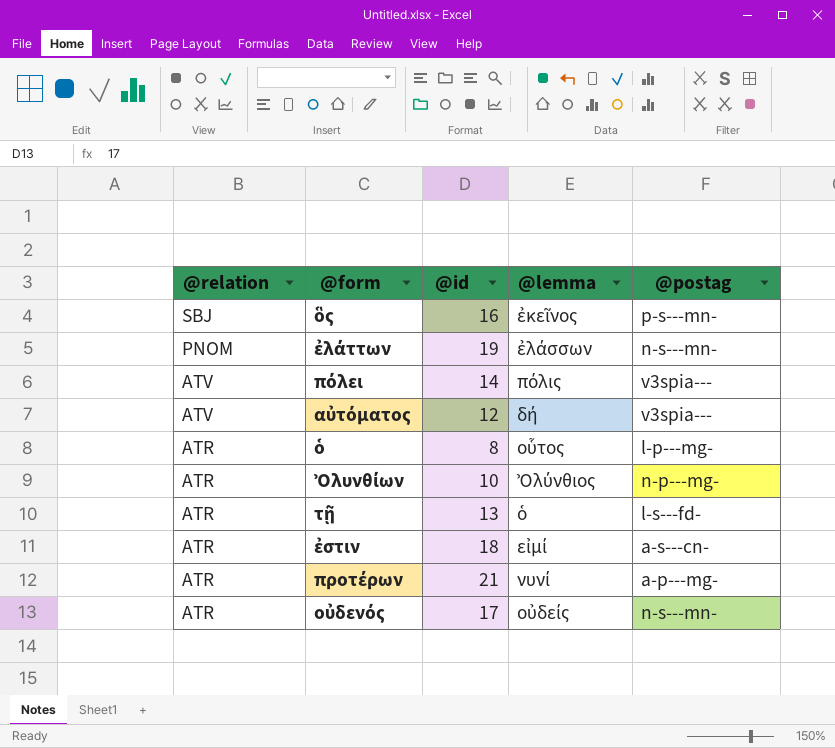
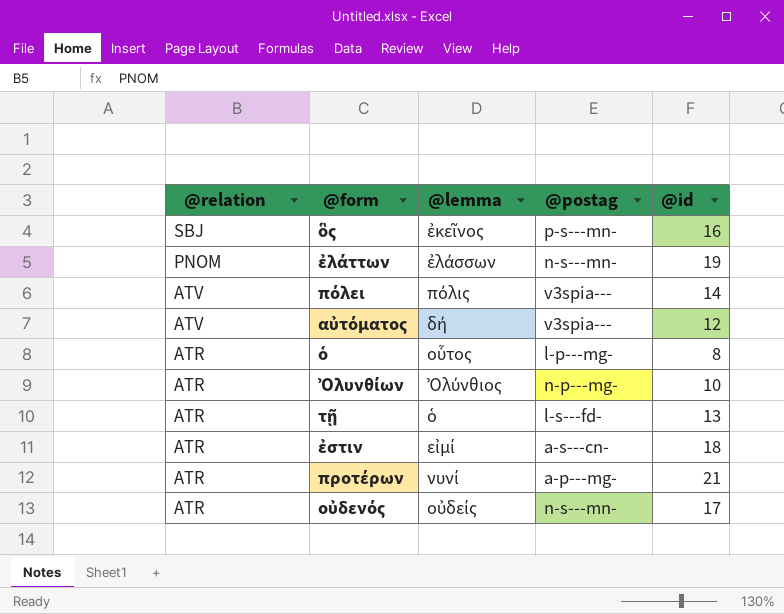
column @id | position: 3 -> 5

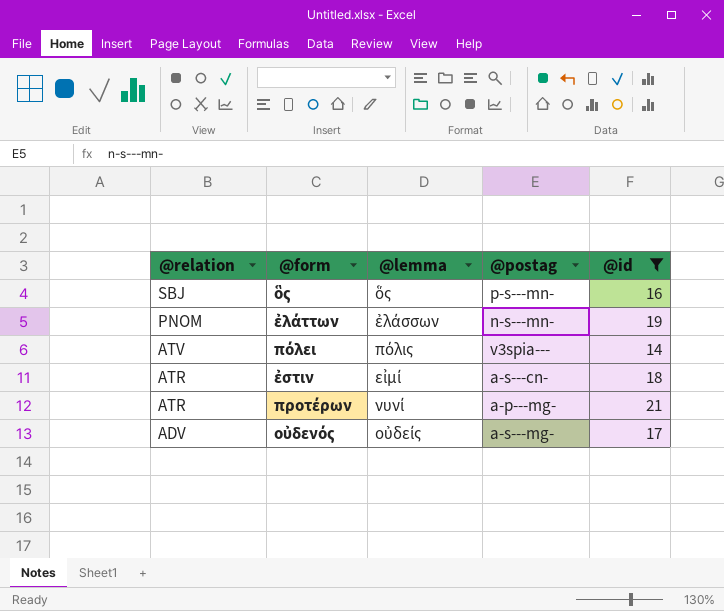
filter: none -> @id >= 14
ὃς | @lemma: ἐκεῖνος -> ὅς
οὐδενός | @relation: ATR -> ADV
οὐδενός | @postag: n-s---mn- -> a-s---mg-

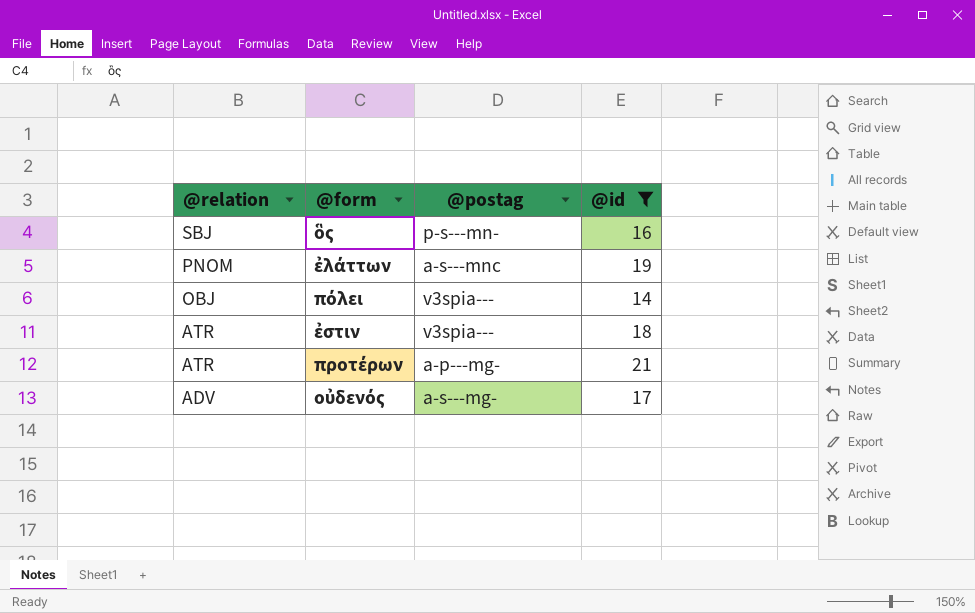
column @lemma | position: 3 -> none
ἐλάττων | @postag: n-s---mn- -> a-s---mnc
πόλει | @relation: ATV -> OBJ
ἐστιν | @postag: a-s---cn- -> v3spia---

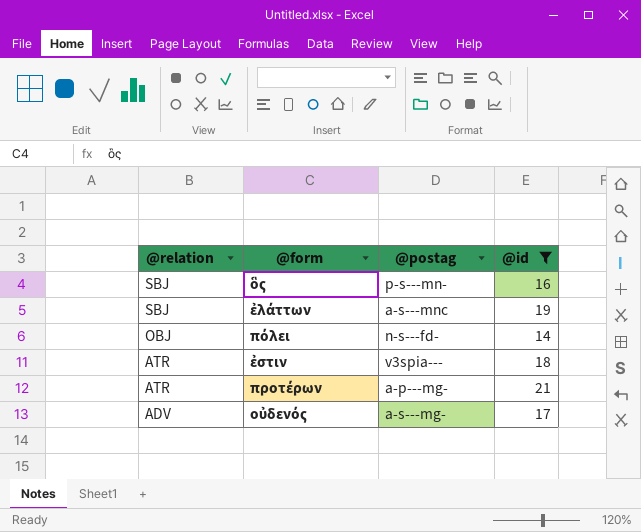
ἐλάττων | @relation: PNOM -> SBJ
πόλει | @postag: v3spia--- -> n-s---fd-

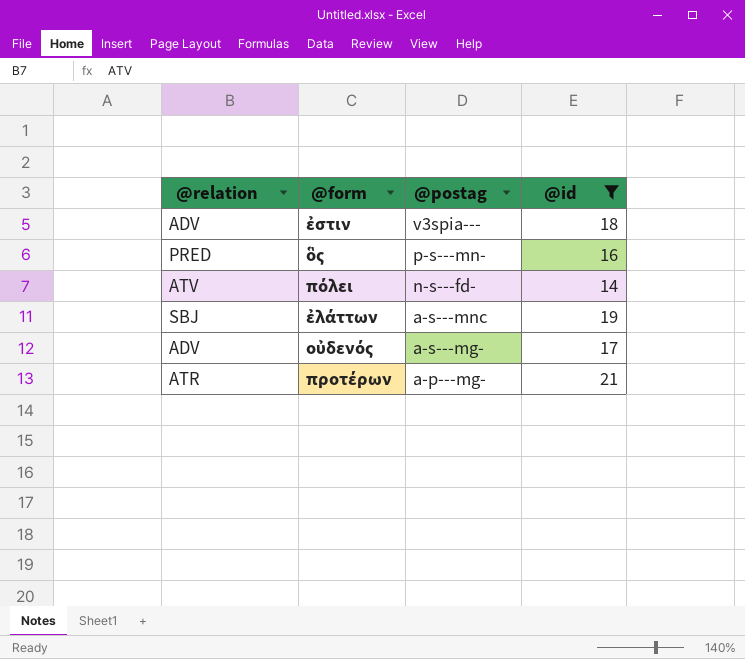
row order: @relation descending -> @postag descending
ἐστιν | @relation: ATR -> ADV
ὃς | @relation: SBJ -> PRED
πόλει | @relation: OBJ -> ATV

